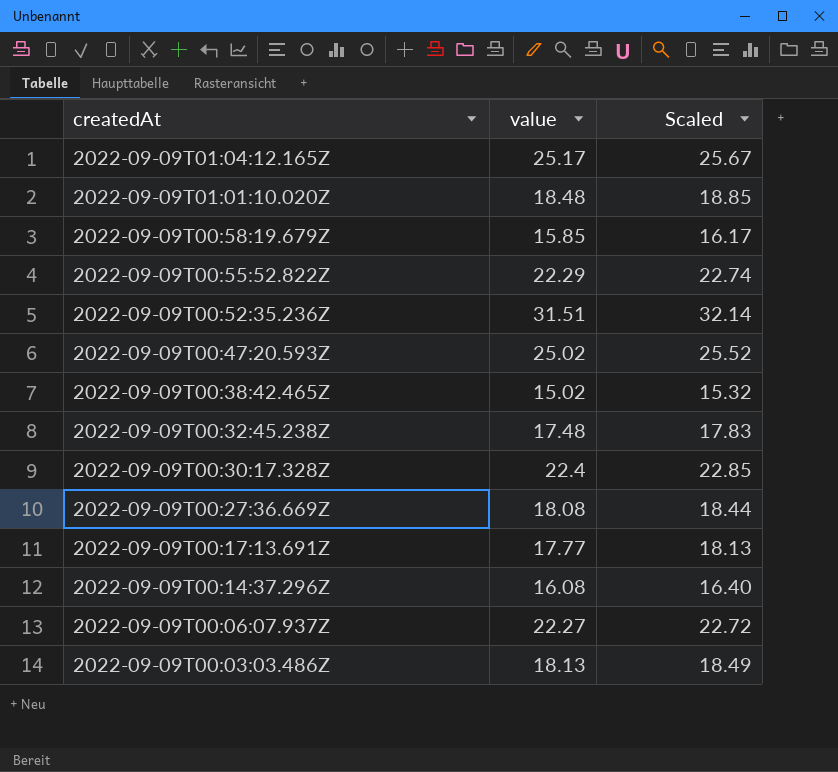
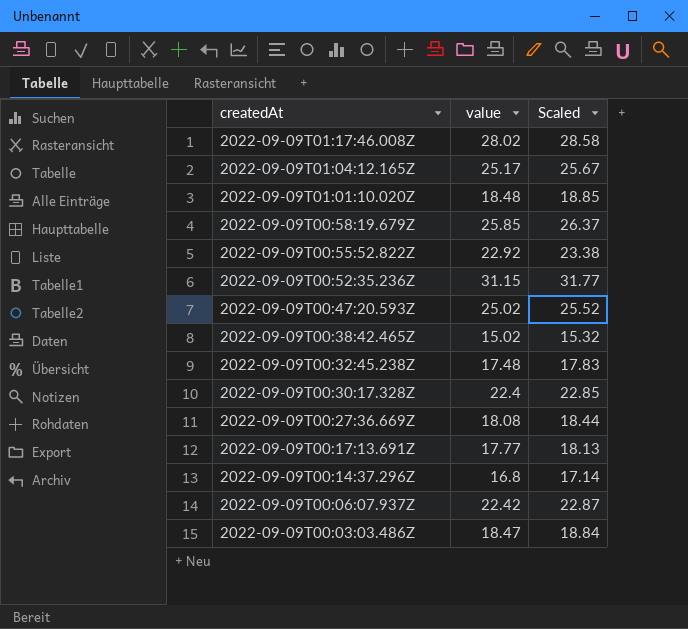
row 2022-09-09T01:17:46.008Z: none -> 28.02 | 28.58
2022-09-09T00:58:19.679Z | value: 15.85 -> 25.85
2022-09-09T00:58:19.679Z | Scaled: 16.17 -> 26.37
2022-09-09T00:55:52.822Z | value: 22.29 -> 22.92
2022-09-09T00:55:52.822Z | Scaled: 22.74 -> 23.38
2022-09-09T00:52:35.236Z | value: 31.51 -> 31.15
2022-09-09T00:52:35.236Z | Scaled: 32.14 -> 31.77
2022-09-09T00:14:37.296Z | value: 16.08 -> 16.8
2022-09-09T00:14:37.296Z | Scaled: 16.40 -> 17.14
2022-09-09T00:06:07.937Z | value: 22.27 -> 22.42
2022-09-09T00:06:07.937Z | Scaled: 22.72 -> 22.87
2022-09-09T00:03:03.486Z | value: 18.13 -> 18.47
2022-09-09T00:03:03.486Z | Scaled: 18.49 -> 18.84

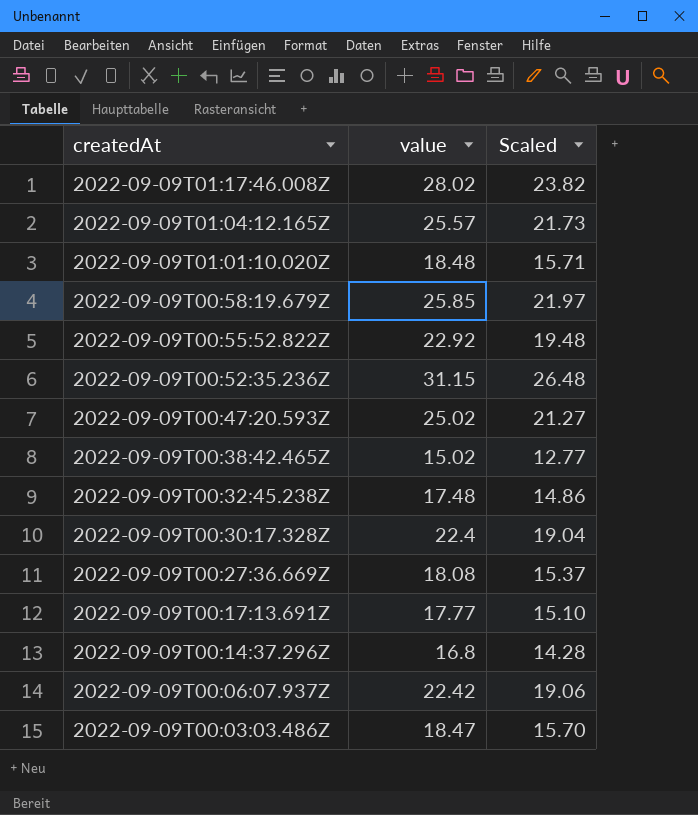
column Scaled | formula: [value] * 1.02 -> [value] * 0.85
2022-09-09T01:04:12.165Z | value: 25.17 -> 25.57

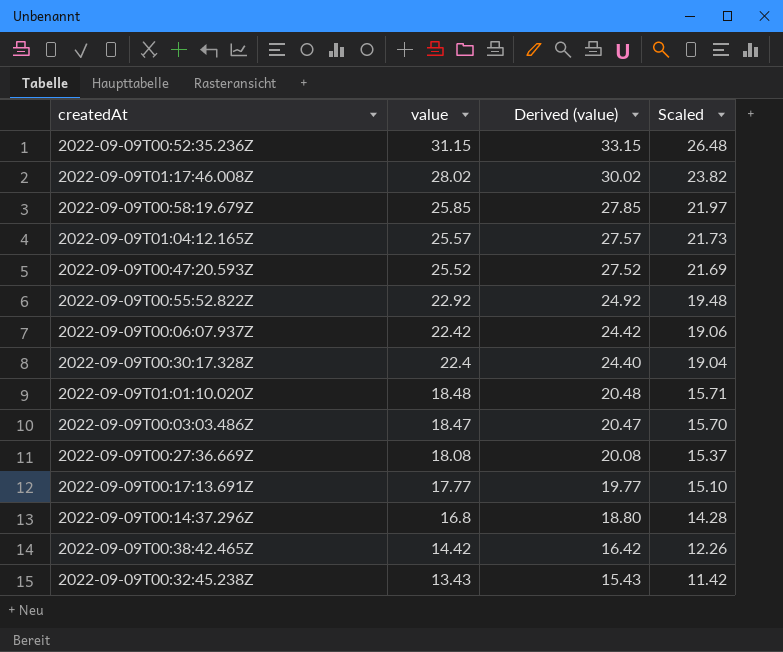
row order: createdAt descending -> value descending
column Derived (value) | formula: none -> [value] + 2
2022-09-09T00:47:20.593Z | value: 25.02 -> 25.52
2022-09-09T00:47:20.593Z | Scaled: 21.27 -> 21.69
2022-09-09T00:38:42.465Z | value: 15.02 -> 14.42
2022-09-09T00:38:42.465Z | Scaled: 12.77 -> 12.26
2022-09-09T00:32:45.238Z | value: 17.48 -> 13.43
2022-09-09T00:32:45.238Z | Scaled: 14.86 -> 11.42

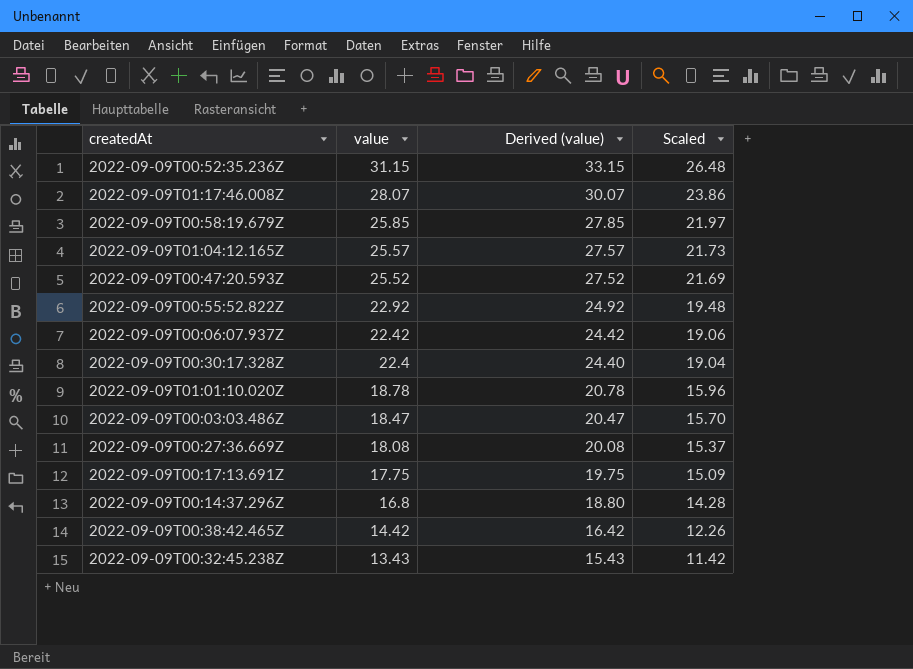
2022-09-09T01:17:46.008Z | value: 28.02 -> 28.07
2022-09-09T01:17:46.008Z | Derived (value): 30.02 -> 30.07
2022-09-09T01:17:46.008Z | Scaled: 23.82 -> 23.86
2022-09-09T01:01:10.020Z | value: 18.48 -> 18.78
2022-09-09T01:01:10.020Z | Derived (value): 20.48 -> 20.78
2022-09-09T01:01:10.020Z | Scaled: 15.71 -> 15.96
2022-09-09T00:17:13.691Z | value: 17.77 -> 17.75
2022-09-09T00:17:13.691Z | Derived (value): 19.77 -> 19.75
2022-09-09T00:17:13.691Z | Scaled: 15.10 -> 15.09

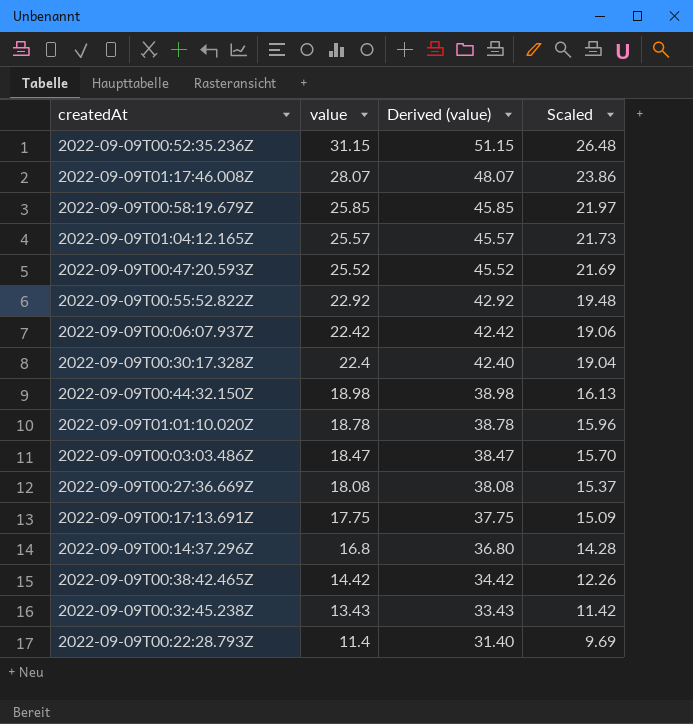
column Derived (value) | formula: [value] + 2 -> [value] + 20
row 2022-09-09T00:44:32.150Z: none -> 18.98 | 38.98 | 16.13
row 2022-09-09T00:22:28.793Z: none -> 11.4 | 31.40 | 9.69

